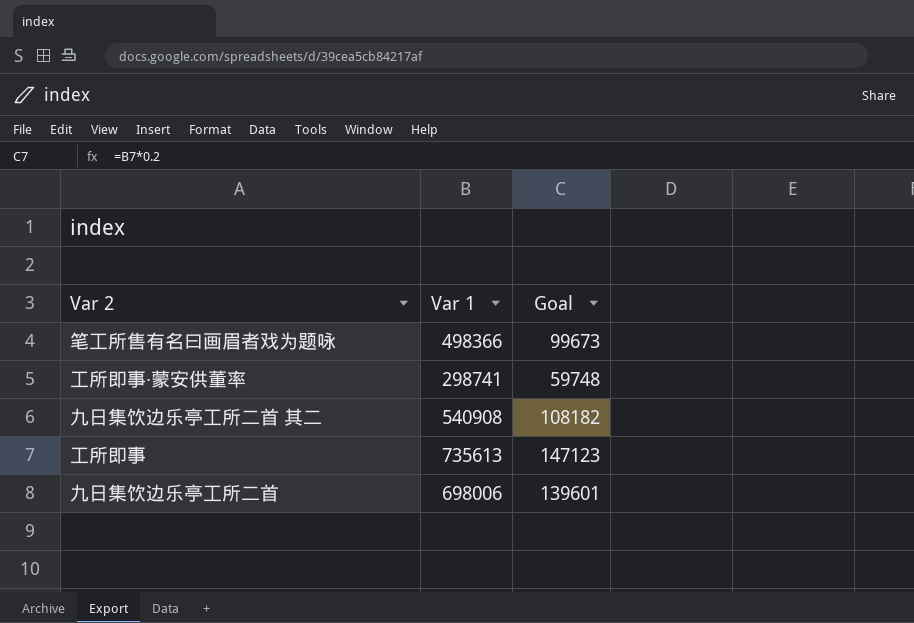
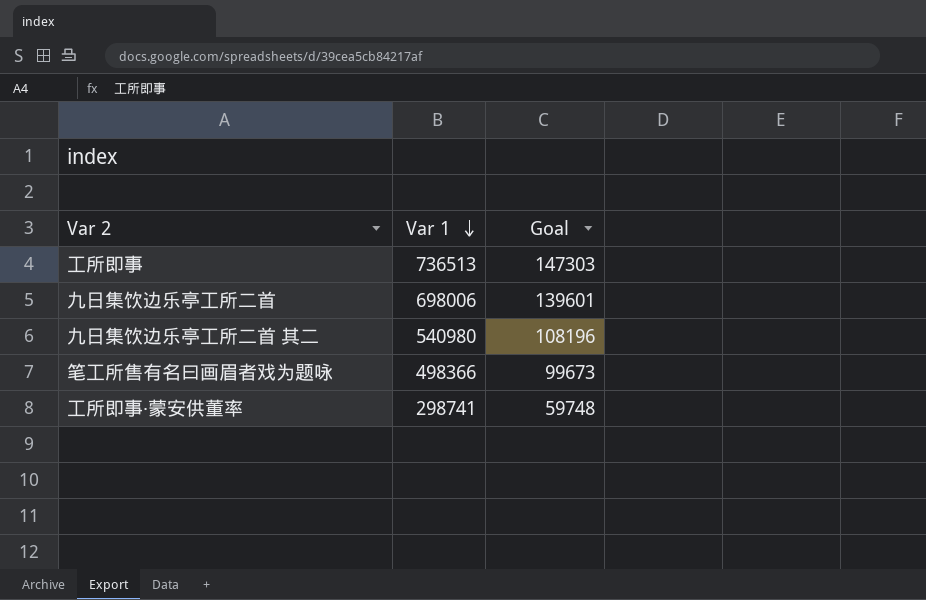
row order: none -> Var 1 descending
工所即事 | Var 1: 735613 -> 736513
工所即事 | Goal: 147123 -> 147303
九日集饮边乐亭工所二首 其二 | Var 1: 540908 -> 540980
九日集饮边乐亭工所二首 其二 | Goal: 108182 -> 108196

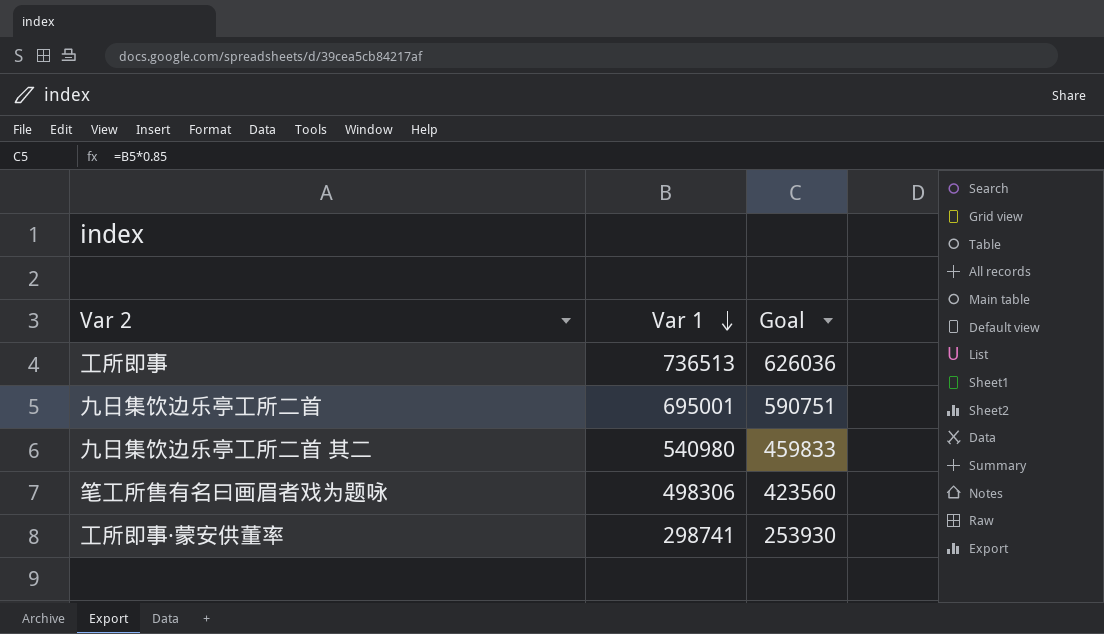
column Goal | formula: [Var 1] * 0.2 -> [Var 1] * 0.85
九日集饮边乐亭工所二首 | Var 1: 698006 -> 695001
笔工所售有名曰画眉者戏为题咏 | Var 1: 498366 -> 498306

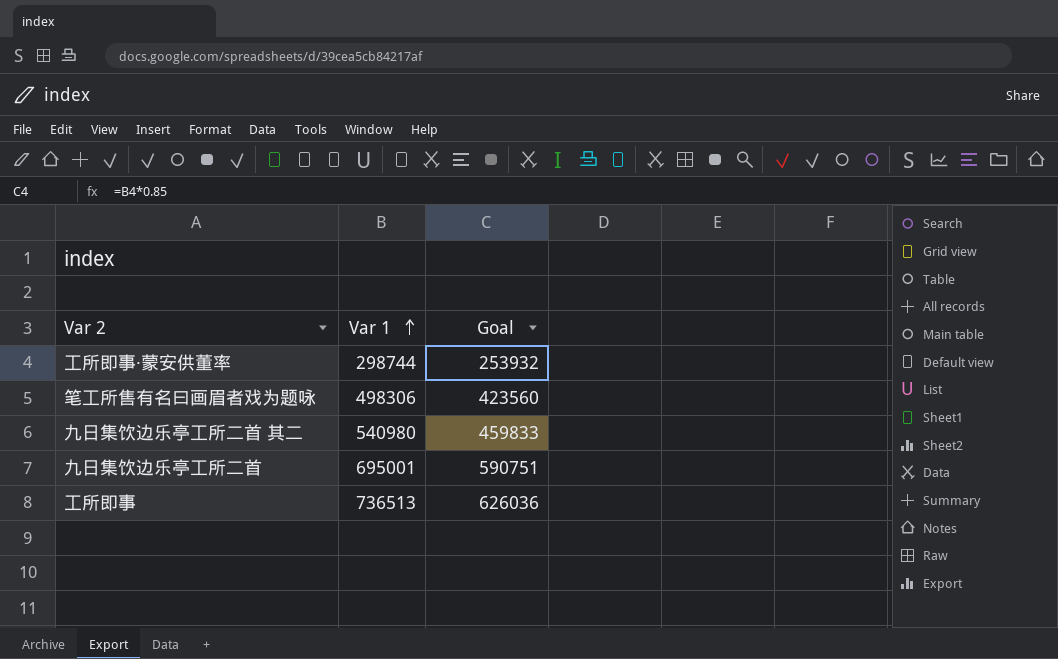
row order: Var 1 descending -> Var 1 ascending
工所即事·蒙安供董率 | Var 1: 298741 -> 298744
工所即事·蒙安供董率 | Goal: 253930 -> 253932

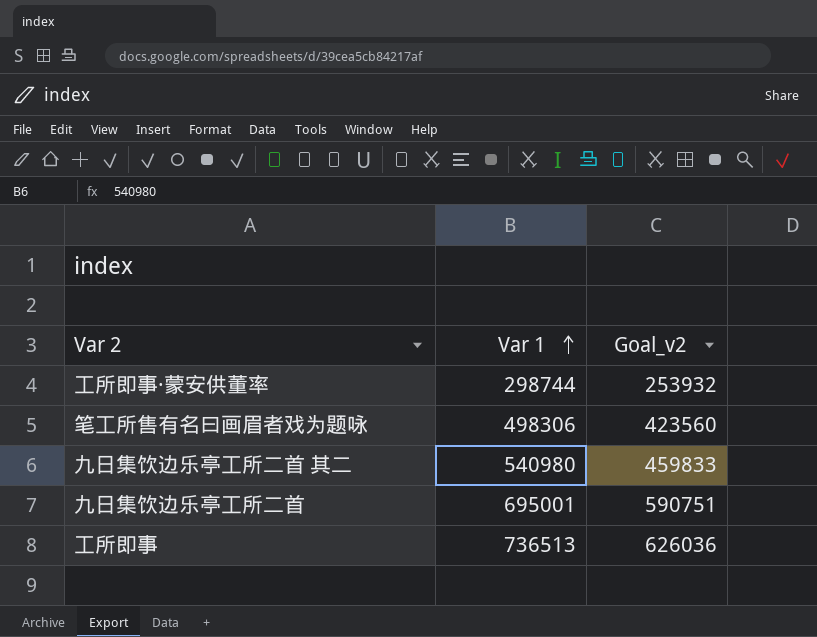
column name: Goal -> Goal_v2

